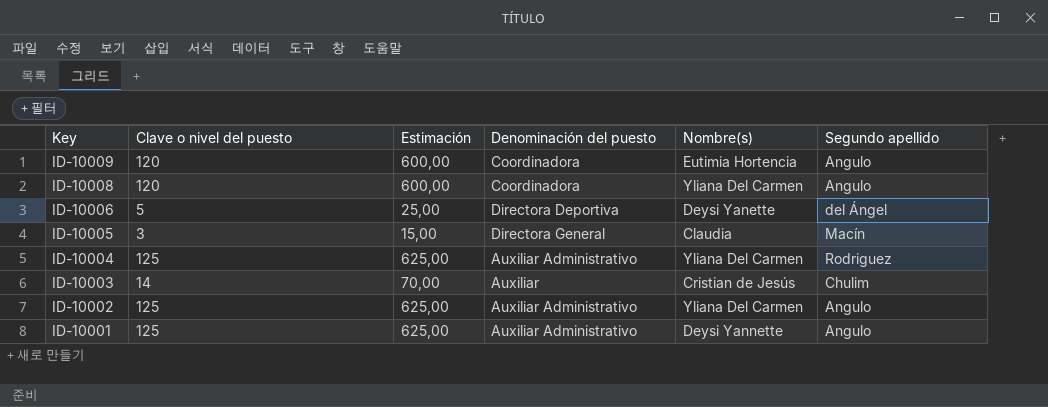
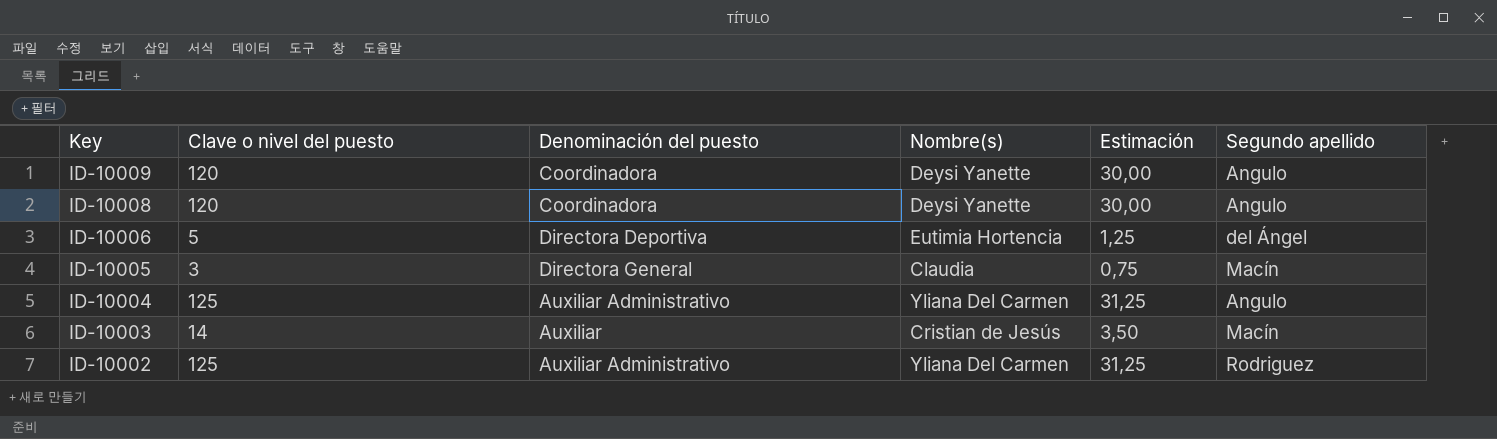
column Estimación | formula: [Clave o nivel del puesto] * 5 -> [Clave o nivel del puesto] * 0,25
column Estimación | position: 3 -> 5
row ID-10001: 125 | 625,00 | Auxiliar Administrativo | Deysi Yannette | Angulo -> none
ID-10009 | Nombre(s): Eutimia Hortencia -> Deysi Yanette
ID-10008 | Nombre(s): Yliana Del Carmen -> Deysi Yanette
ID-10006 | Nombre(s): Deysi Yanette -> Eutimia Hortencia
ID-10004 | Segundo apellido: Rodriguez -> Angulo
ID-10003 | Segundo apellido: Chulim -> Macín
ID-10002 | Segundo apellido: Angulo -> Rodriguez

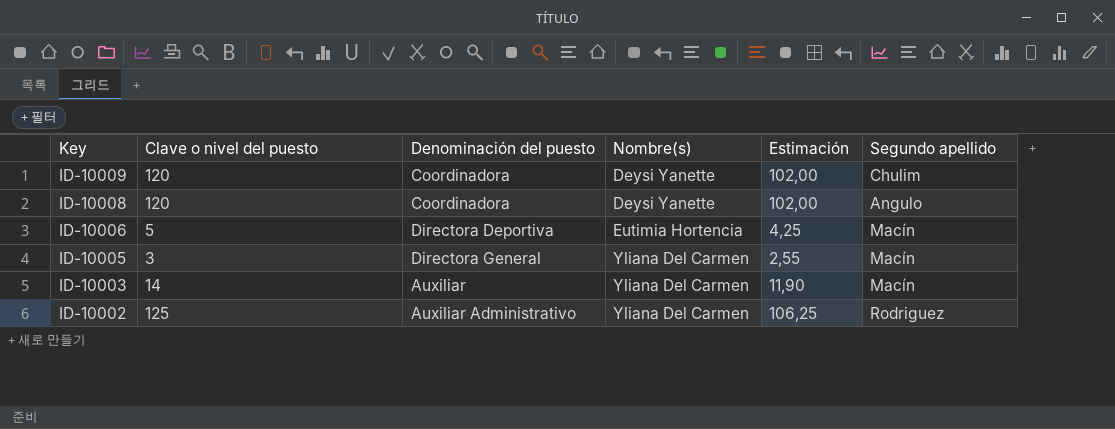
column Estimación | formula: [Clave o nivel del puesto] * 0,25 -> [Clave o nivel del puesto] * 0,85
row ID-10004: 125 | Auxiliar Administrativo | Yliana Del Carmen | 31,25 | Angulo -> none
ID-10009 | Segundo apellido: Angulo -> Chulim
ID-10006 | Segundo apellido: del Ángel -> Macín
ID-10005 | Nombre(s): Claudia -> Yliana Del Carmen
ID-10003 | Nombre(s): Cristian de Jesús -> Yliana Del Carmen

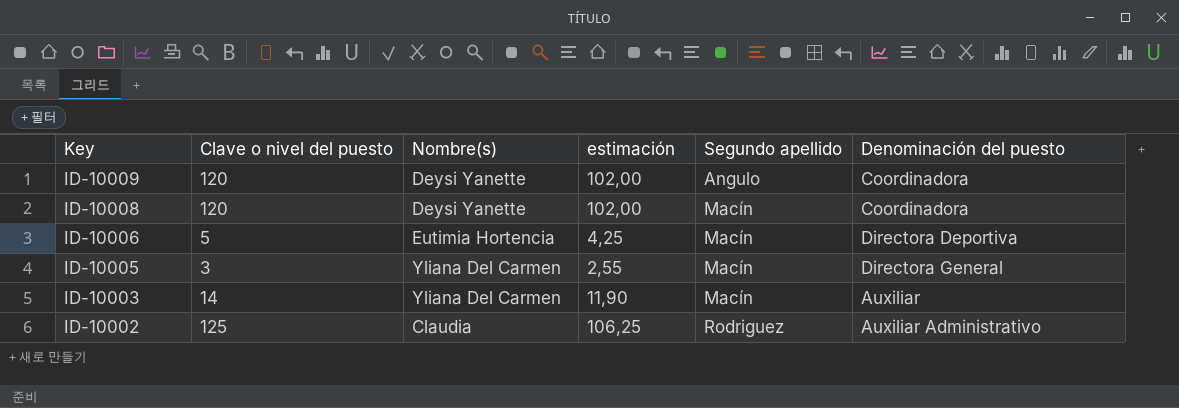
column name: Estimación -> estimación
column Denominación del puesto | position: 3 -> 6
ID-10009 | Segundo apellido: Chulim -> Angulo
ID-10008 | Segundo apellido: Angulo -> Macín
ID-10002 | Nombre(s): Yliana Del Carmen -> Claudia

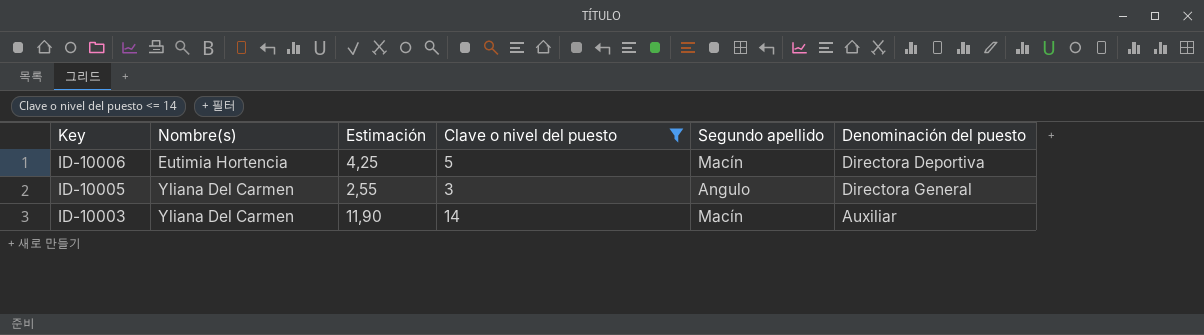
filter: none -> Clave o nivel del puesto <= 14
column name: estimación -> Estimación
column Clave o nivel del puesto | position: 2 -> 4
ID-10005 | Segundo apellido: Macín -> Angulo

